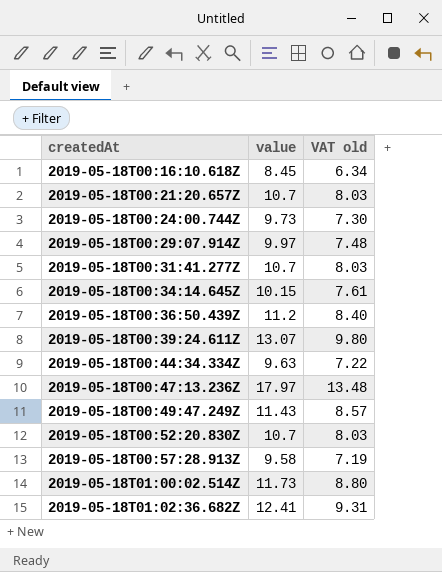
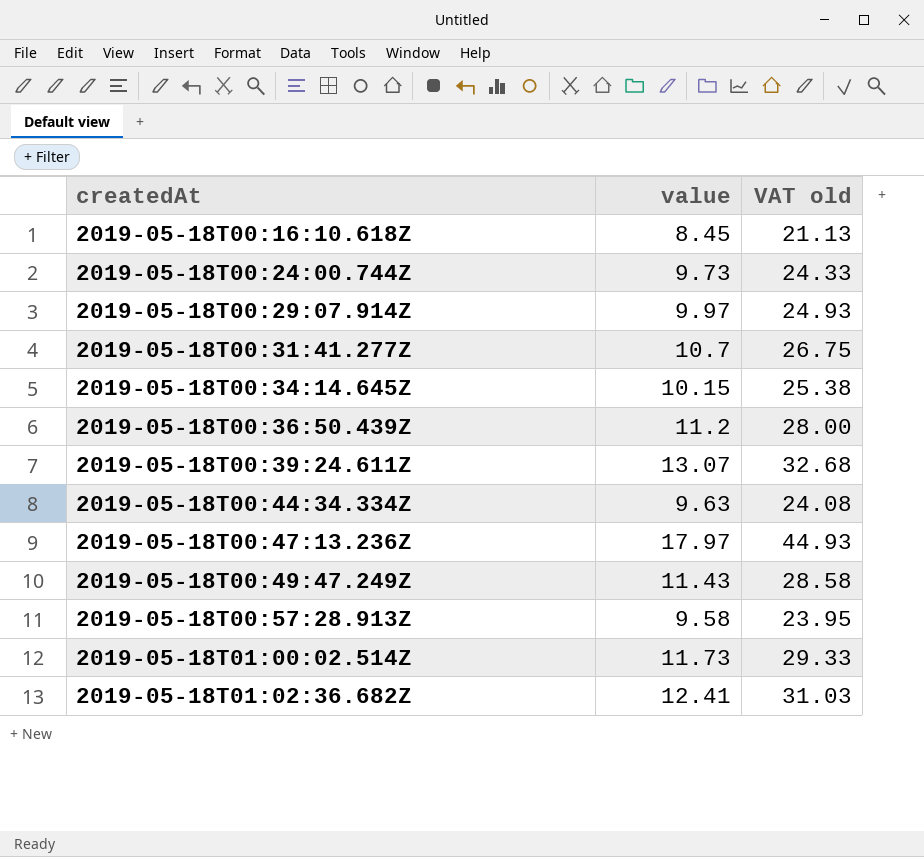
column VAT old | formula: [value] * 0.75 -> [value] * 2.5
row 2019-05-18T00:21:20.657Z: 10.7 | 8.03 -> none
row 2019-05-18T00:52:20.830Z: 10.7 | 8.03 -> none

